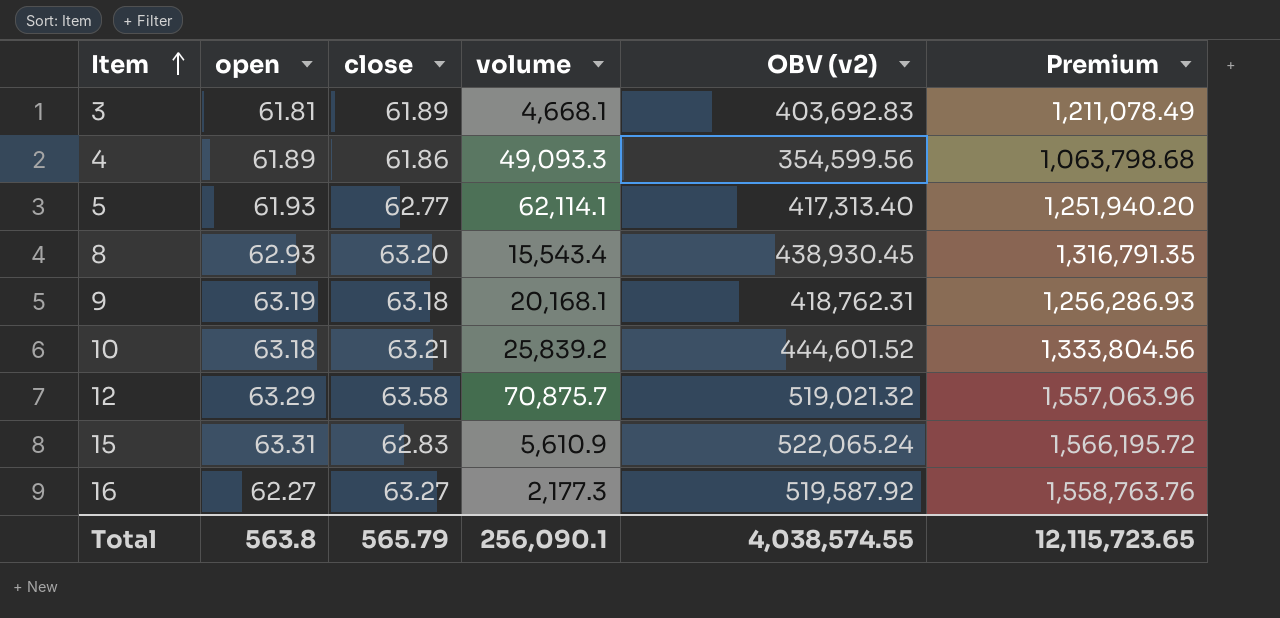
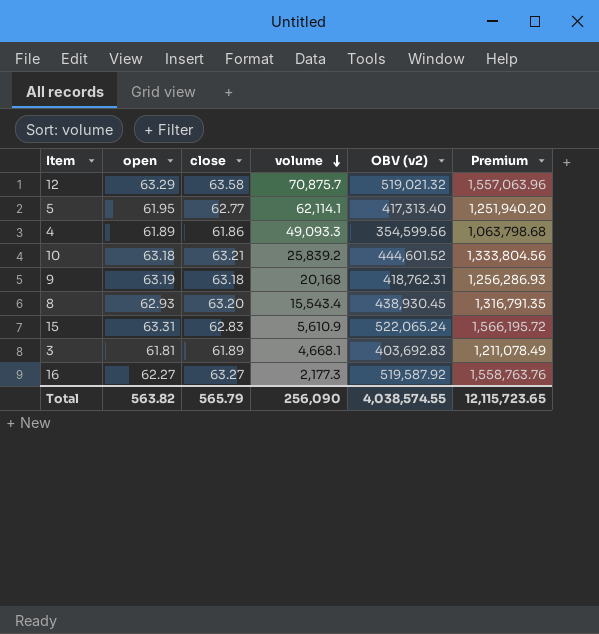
row order: Item ascending -> volume descending
5 | open: 61.93 -> 61.95
9 | volume: 20,168.1 -> 20,168
Total | open: 563.8 -> 563.82
Total | volume: 256,090.1 -> 256,090

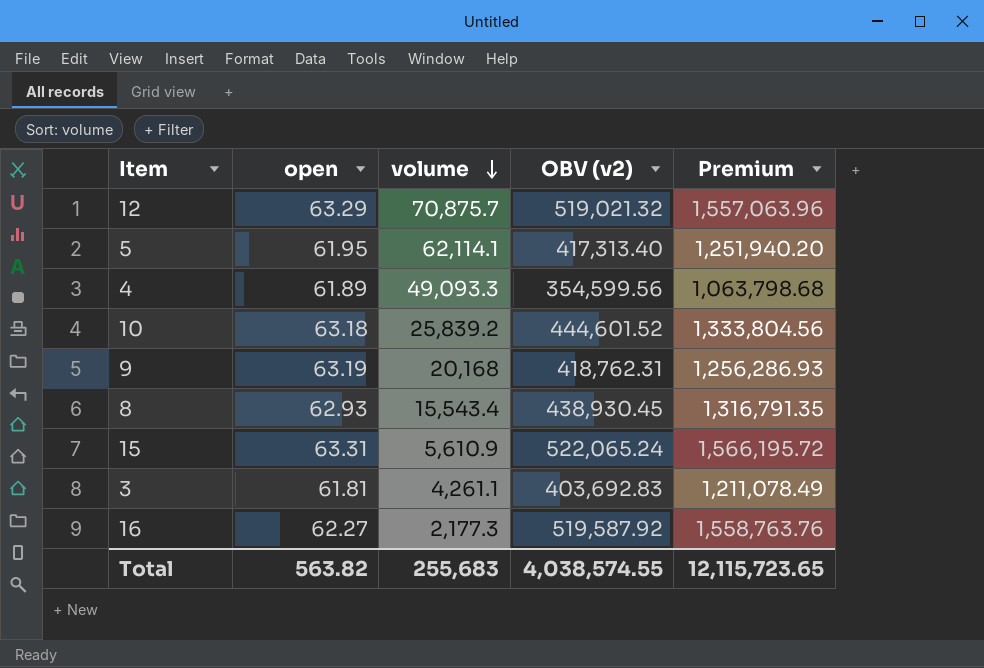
column close | position: 3 -> none
3 | volume: 4,668.1 -> 4,261.1
Total | volume: 256,090 -> 255,683

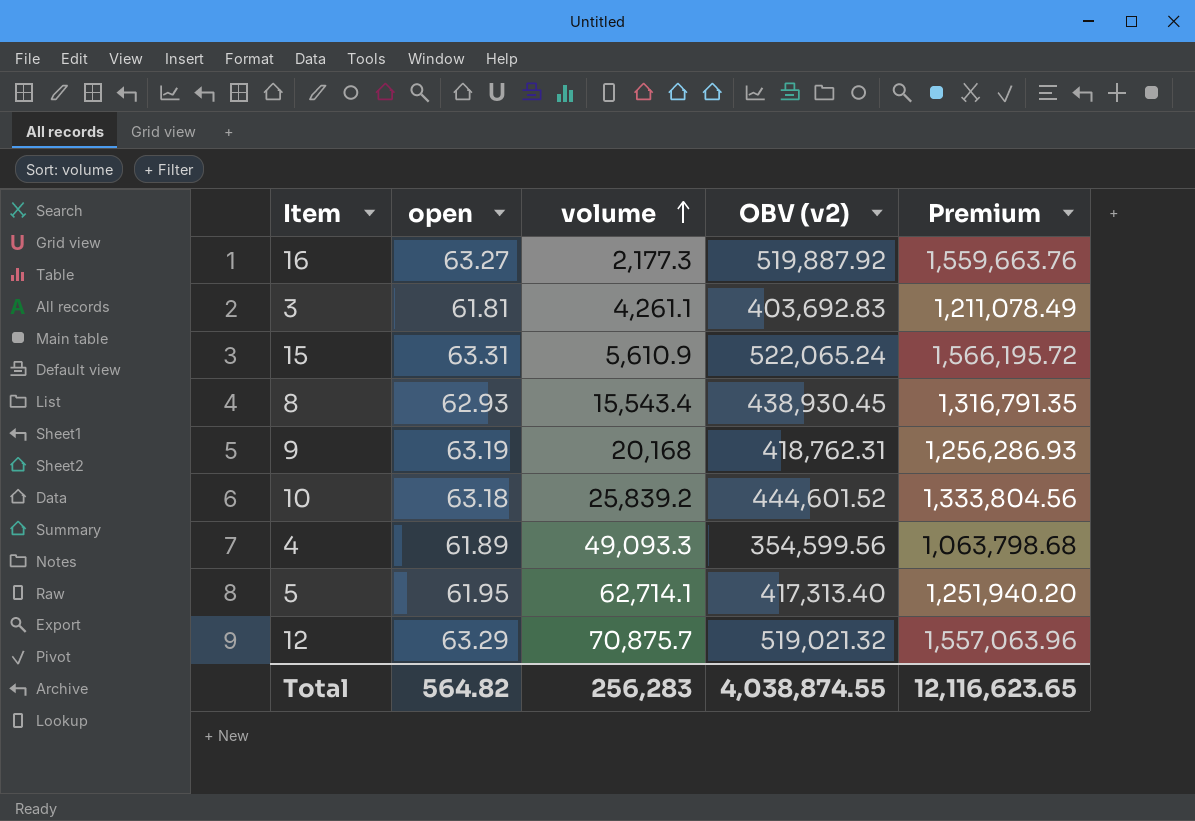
row order: volume descending -> volume ascending
16 | open: 62.27 -> 63.27
16 | OBV (v2): 519,587.92 -> 519,887.92
16 | Premium: 1,558,763.76 -> 1,559,663.76
5 | volume: 62,114.1 -> 62,714.1
Total | open: 563.82 -> 564.82
Total | volume: 255,683 -> 256,283
Total | OBV (v2): 4,038,574.55 -> 4,038,874.55
Total | Premium: 12,115,723.65 -> 12,116,623.65

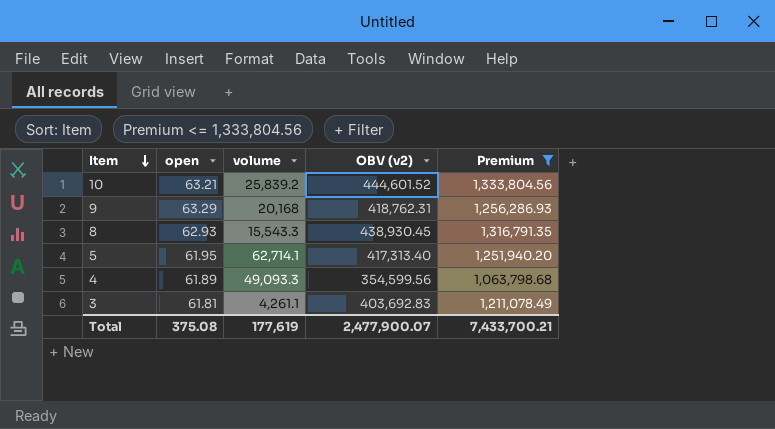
filter: none -> Premium <= 1,333,804.56
row order: volume ascending -> Item descending
10 | open: 63.18 -> 63.21
9 | open: 63.19 -> 63.29
8 | volume: 15,543.4 -> 15,543.3
Total | open: 564.82 -> 375.08
Total | volume: 256,283 -> 177,619
Total | OBV (v2): 4,038,874.55 -> 2,477,900.07
Total | Premium: 12,116,623.65 -> 7,433,700.21

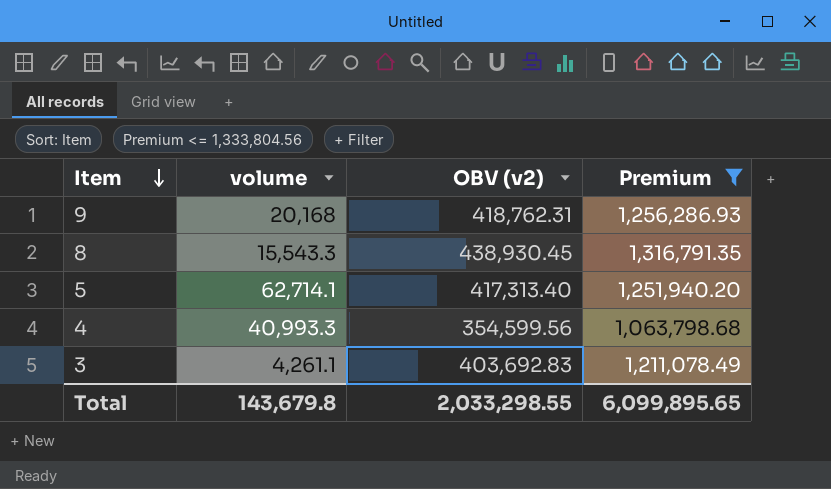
column open | position: 2 -> none
row 10: 63.21 | 25,839.2 | 444,601.52 | 1,333,804.56 -> none
4 | volume: 49,093.3 -> 40,993.3
Total | volume: 177,619 -> 143,679.8
Total | OBV (v2): 2,477,900.07 -> 2,033,298.55
Total | Premium: 7,433,700.21 -> 6,099,895.65

